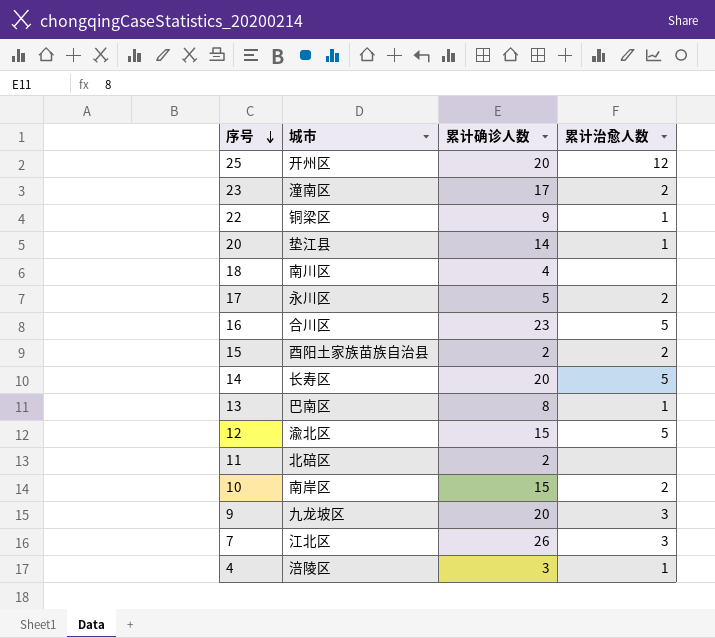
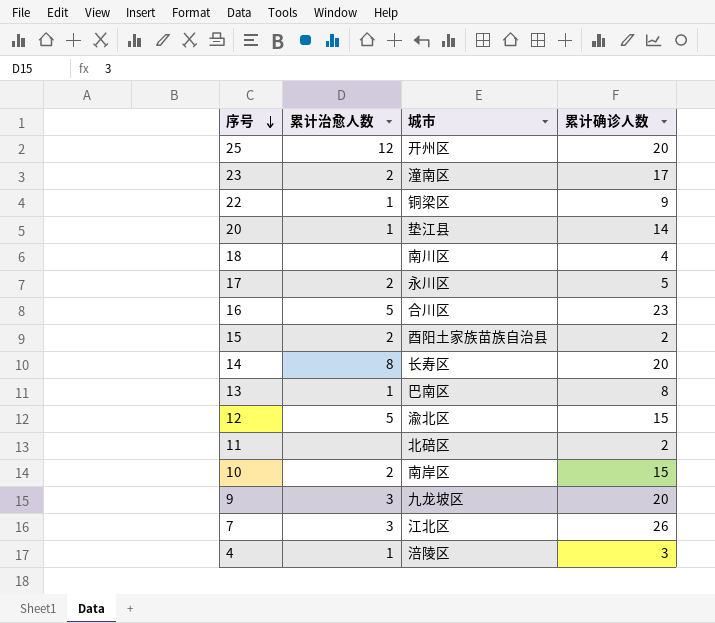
column 累计治愈人数 | position: 4 -> 2
14 | 累计治愈人数: 5 -> 8

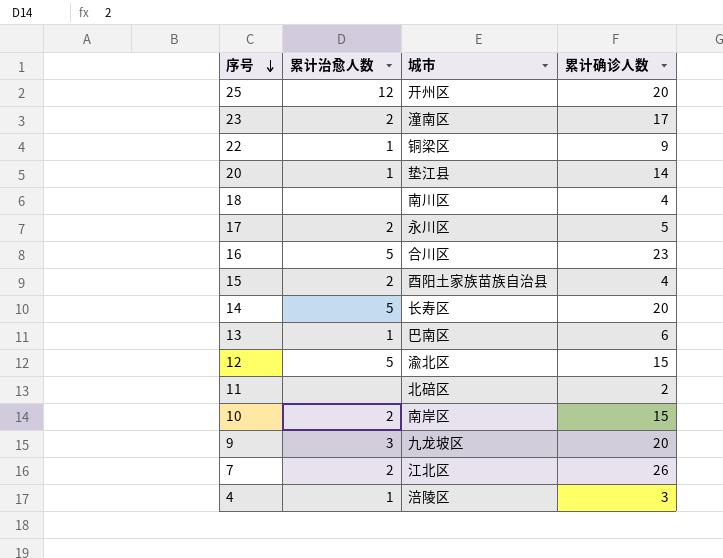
15 | 累计确诊人数: 2 -> 4
14 | 累计治愈人数: 8 -> 5
13 | 累计确诊人数: 8 -> 6
7 | 累计治愈人数: 3 -> 2

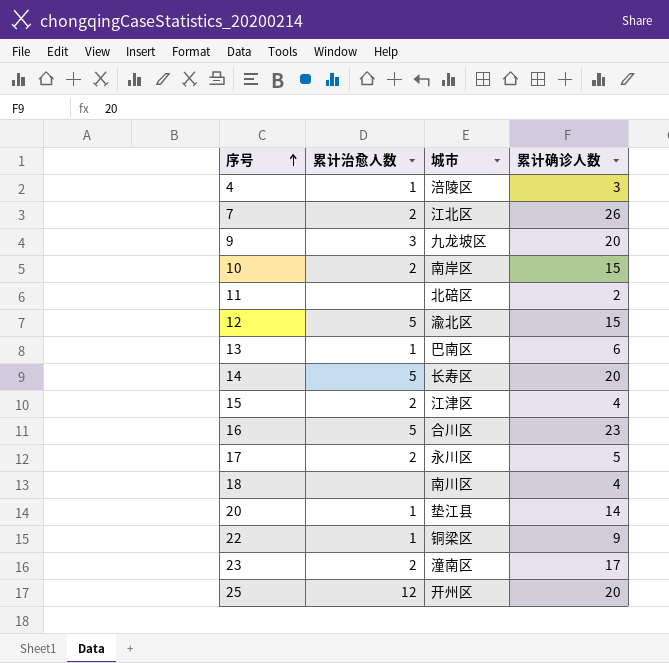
row order: 序号 descending -> 序号 ascending
15 | 城市: 酉阳土家族苗族自治县 -> 江津区

